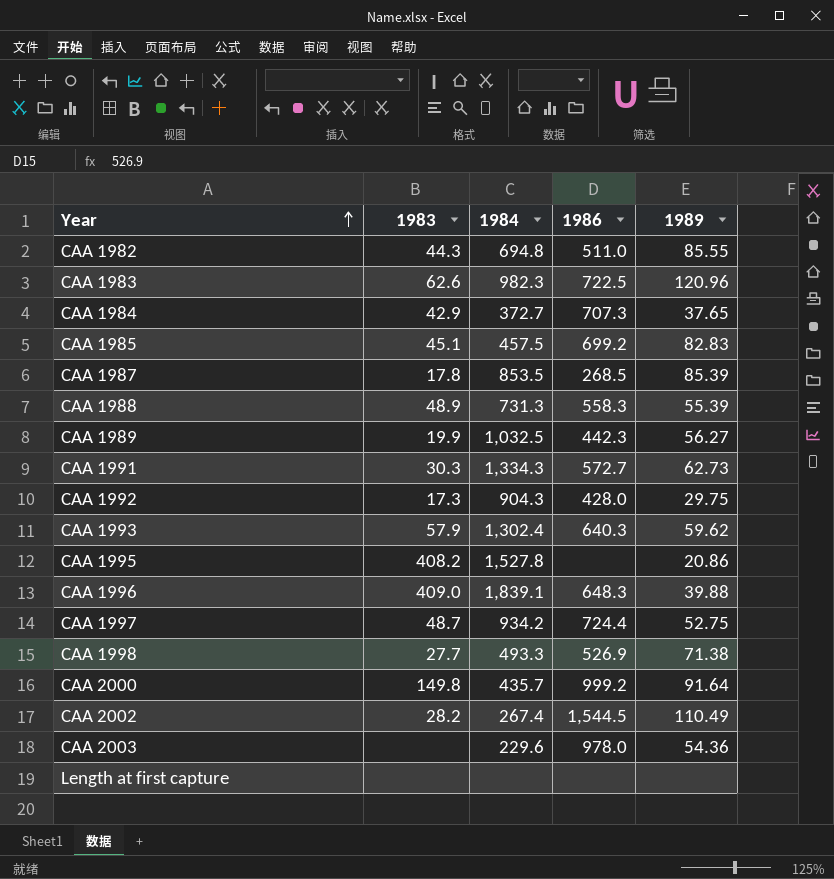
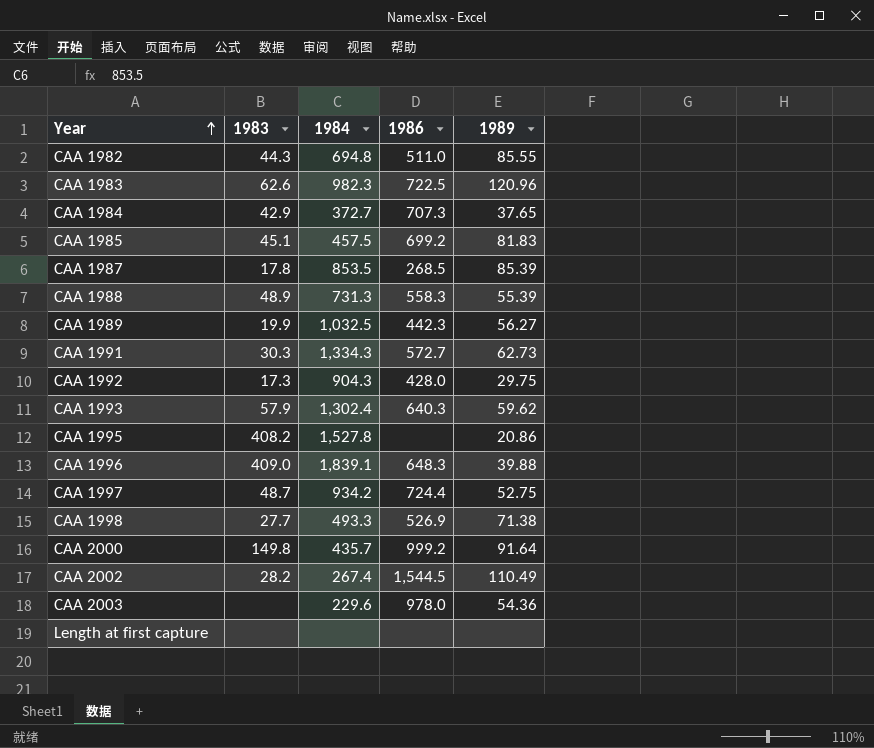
CAA 1985 | 1989: 82.83 -> 81.83

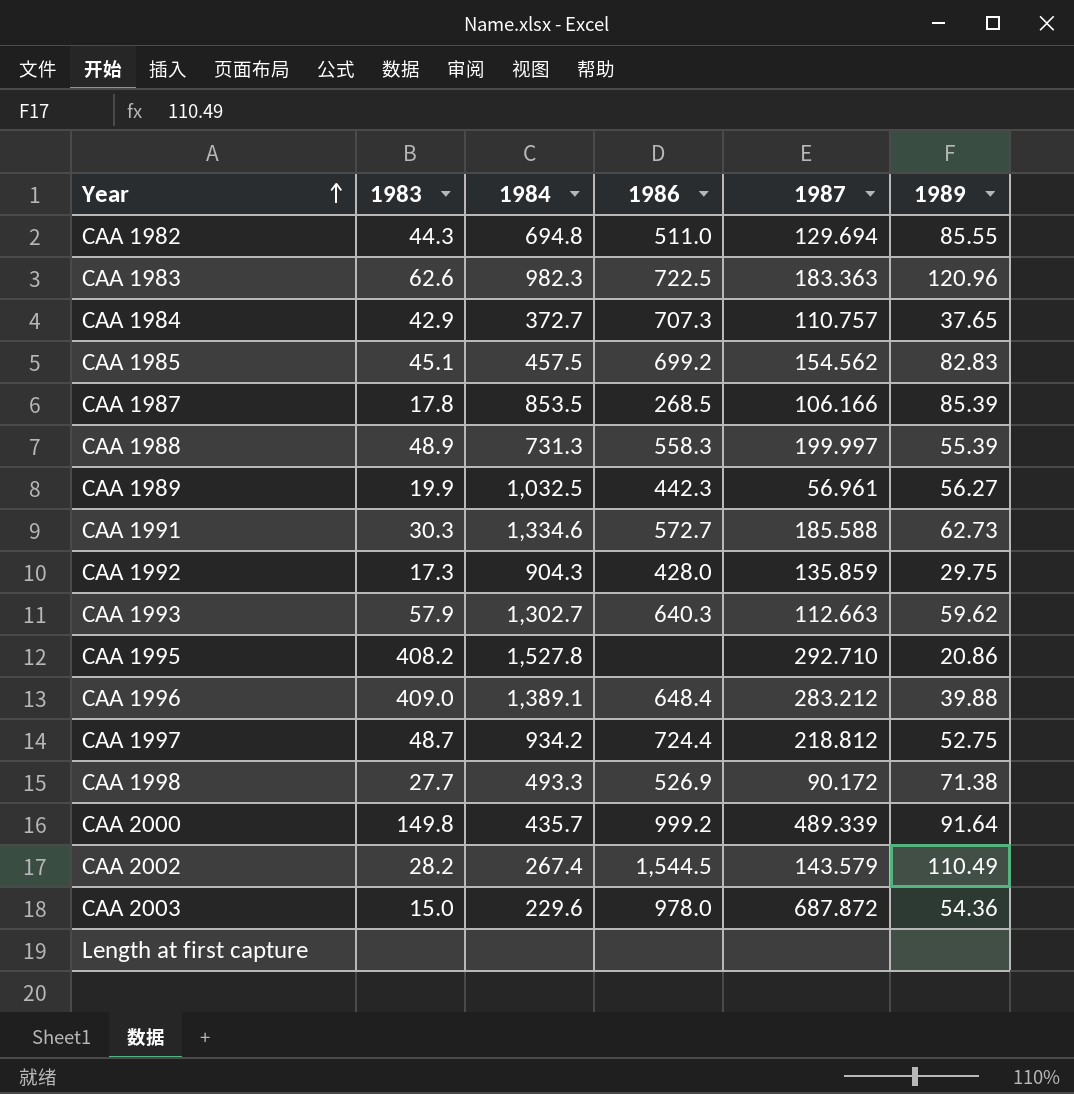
column 1987 | position: none -> 5
CAA 1985 | 1989: 81.83 -> 82.83
CAA 1991 | 1984: 1,334.3 -> 1,334.6
CAA 1993 | 1984: 1,302.4 -> 1,302.7
CAA 1996 | 1984: 1,839.1 -> 1,389.1
CAA 1996 | 1986: 648.3 -> 648.4
CAA 2003 | 1983: none -> 15.0

